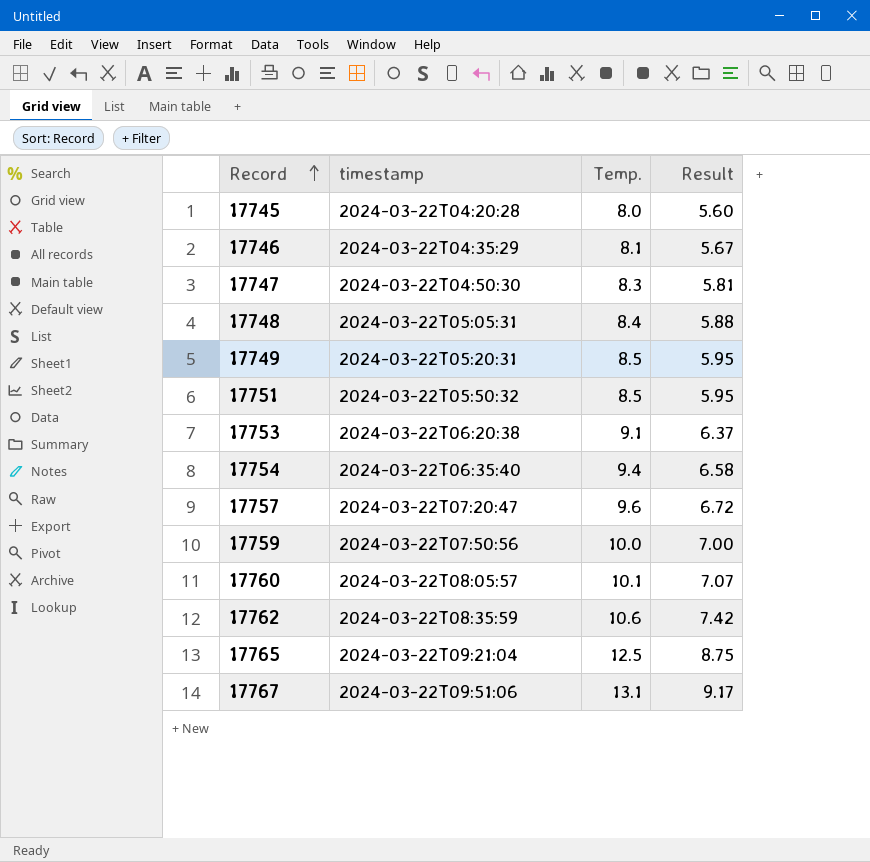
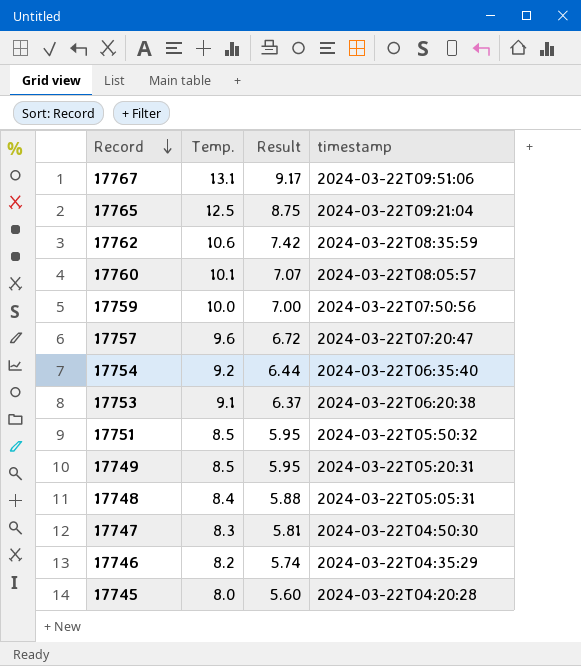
row order: Record ascending -> Record descending
column timestamp | position: 2 -> 4
17754 | Temp.: 9.4 -> 9.2
17754 | Result: 6.58 -> 6.44
17746 | Temp.: 8.1 -> 8.2
17746 | Result: 5.67 -> 5.74

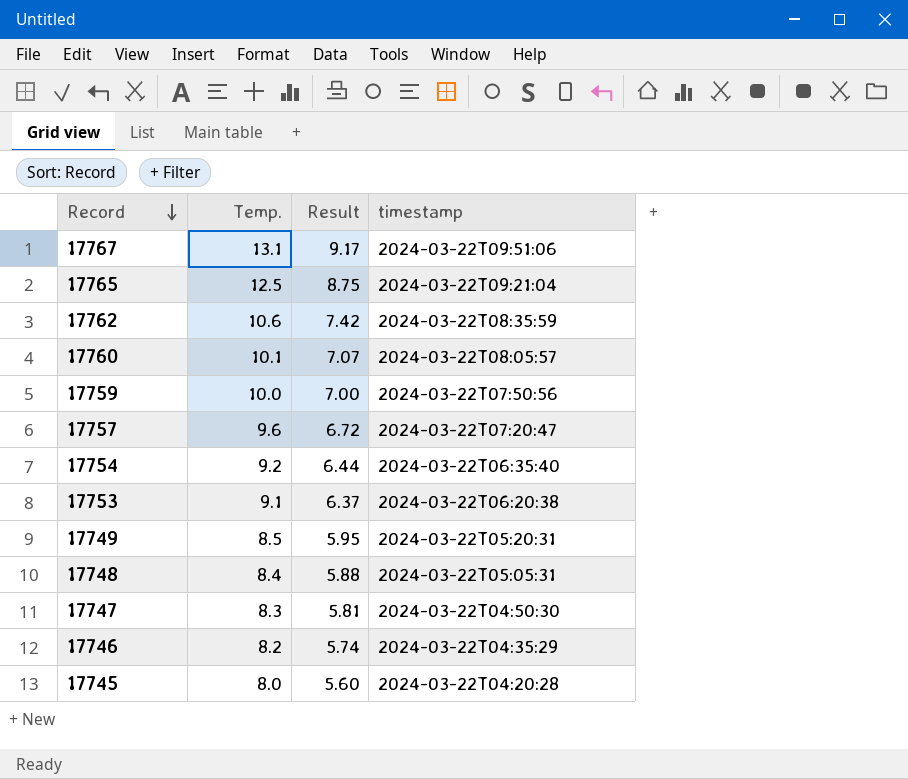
row 17751: 8.5 | 5.95 | 2024-03-22T05:50:32 -> none

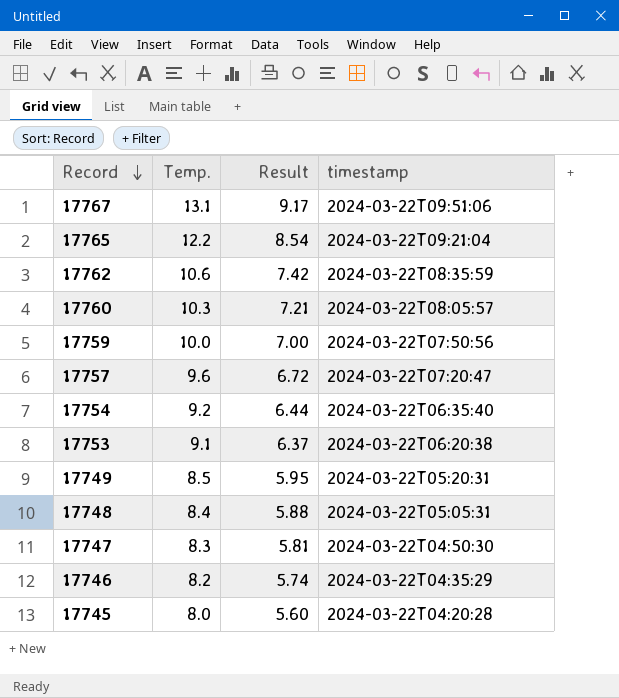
17765 | Temp.: 12.5 -> 12.2
17765 | Result: 8.75 -> 8.54
17760 | Temp.: 10.1 -> 10.3
17760 | Result: 7.07 -> 7.21

